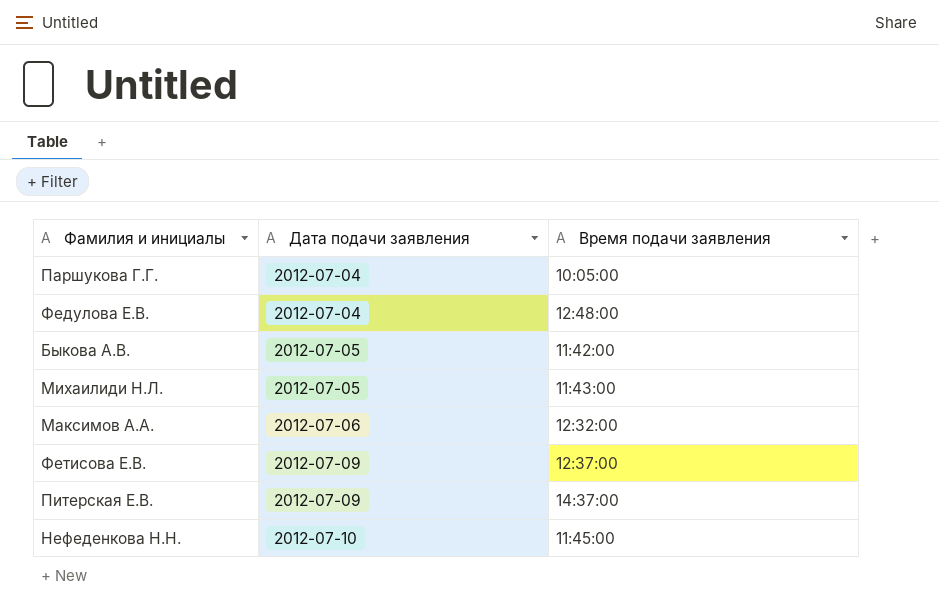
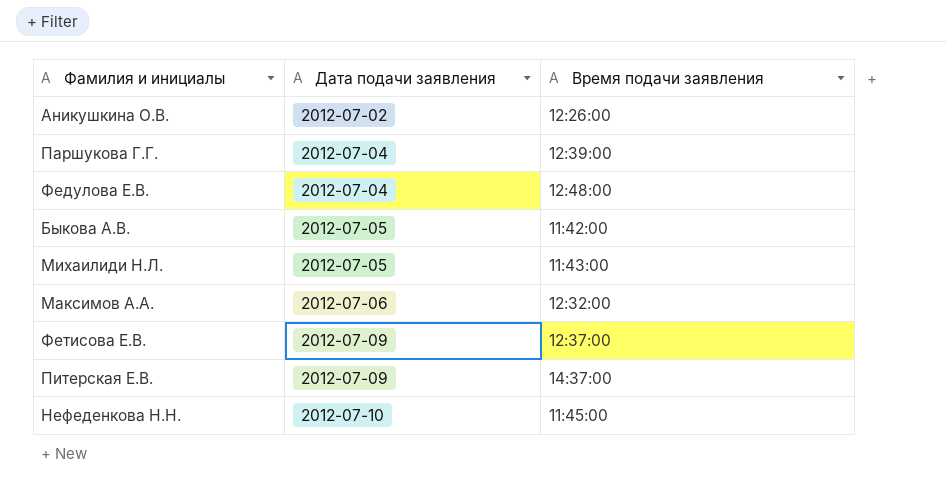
row Аникушкина О.В.: none -> 2012-07-02 | 12:26:00
Паршукова Г.Г. | Время подачи заявления: 10:05:00 -> 12:39:00

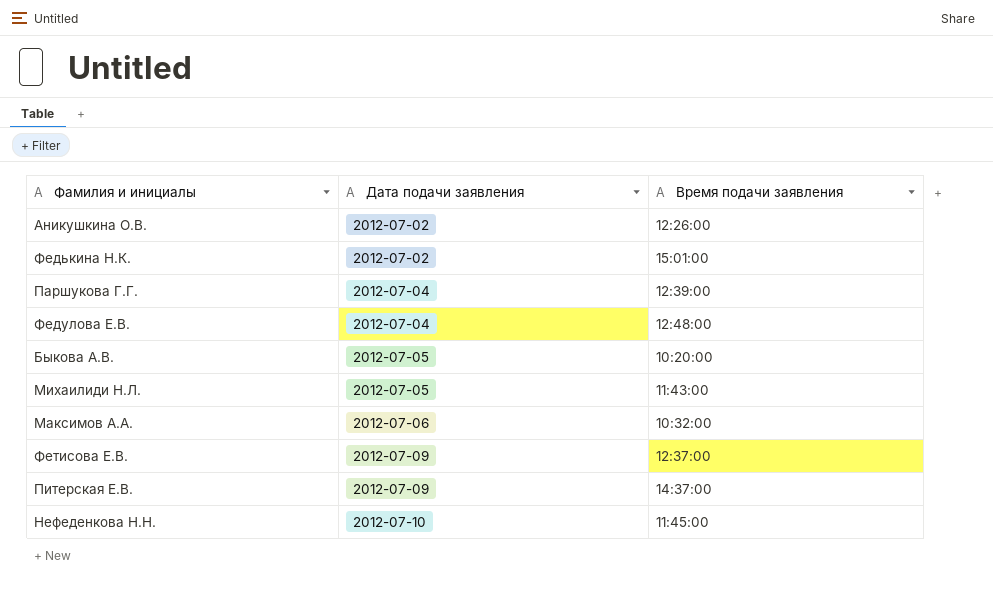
row Федькина Н.К.: none -> 2012-07-02 | 15:01:00
Быкова А.В. | Время подачи заявления: 11:42:00 -> 10:20:00
Максимов А.А. | Время подачи заявления: 12:32:00 -> 10:32:00

